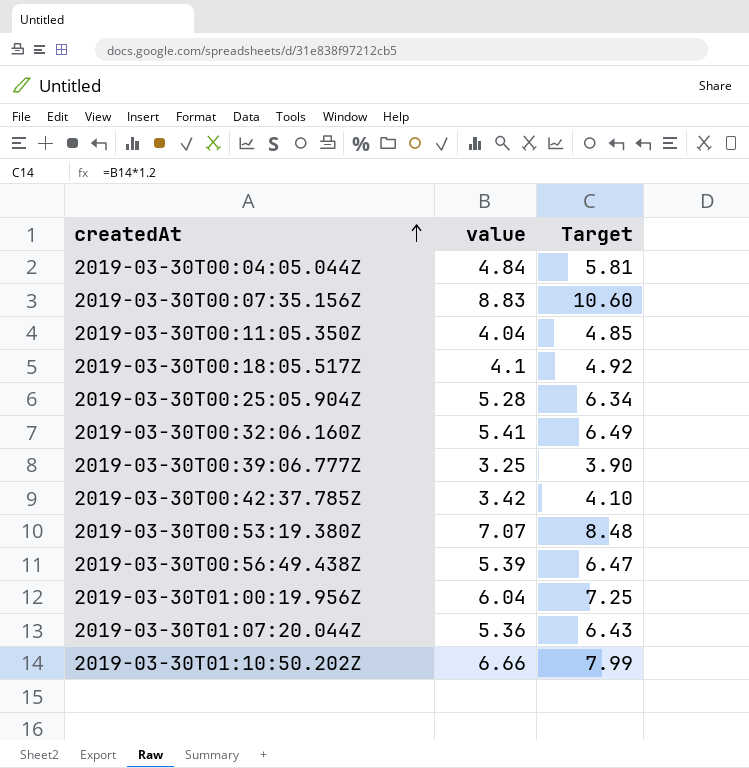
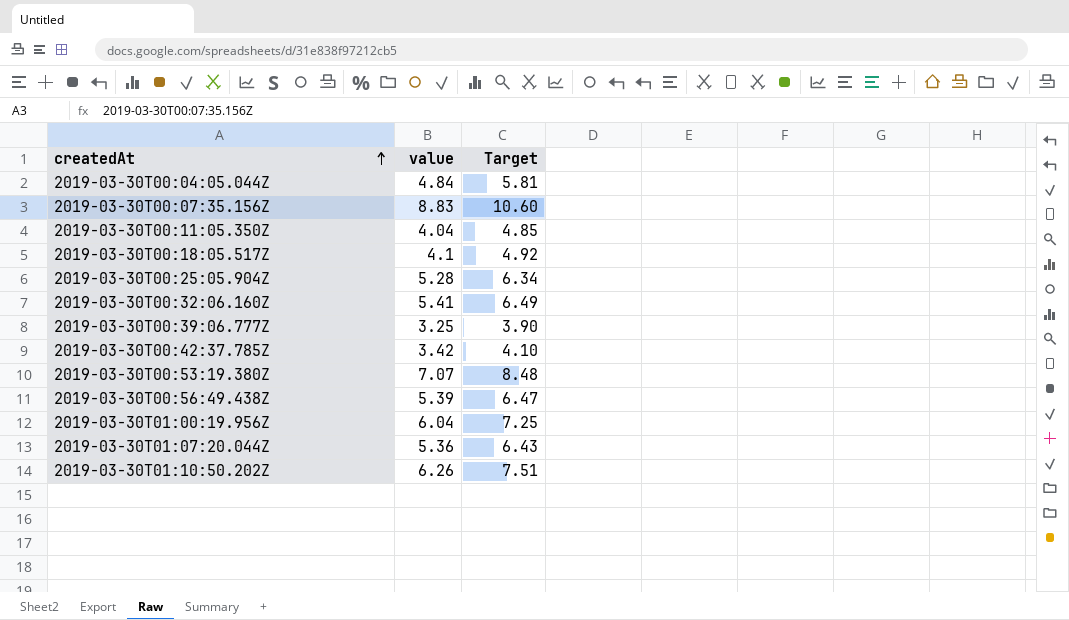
2019-03-30T01:10:50.202Z | value: 6.66 -> 6.26
2019-03-30T01:10:50.202Z | Target: 7.99 -> 7.51

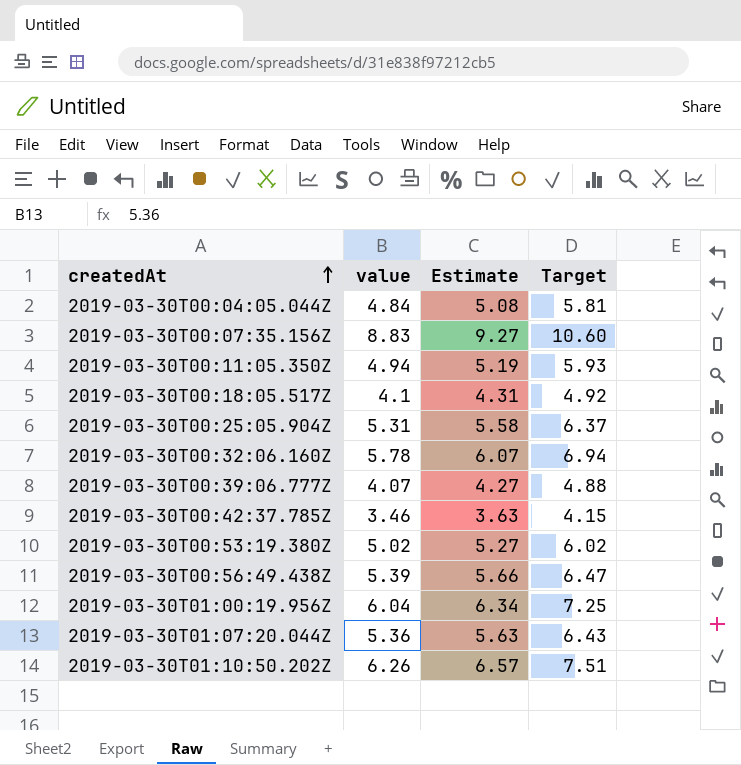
column Estimate | formula: none -> [value] * 1.05
2019-03-30T00:11:05.350Z | value: 4.04 -> 4.94
2019-03-30T00:11:05.350Z | Target: 4.85 -> 5.93
2019-03-30T00:25:05.904Z | value: 5.28 -> 5.31
2019-03-30T00:25:05.904Z | Target: 6.34 -> 6.37
2019-03-30T00:32:06.160Z | value: 5.41 -> 5.78
2019-03-30T00:32:06.160Z | Target: 6.49 -> 6.94
2019-03-30T00:39:06.777Z | value: 3.25 -> 4.07
2019-03-30T00:39:06.777Z | Target: 3.90 -> 4.88
2019-03-30T00:42:37.785Z | value: 3.42 -> 3.46
2019-03-30T00:42:37.785Z | Target: 4.10 -> 4.15
2019-03-30T00:53:19.380Z | value: 7.07 -> 5.02
2019-03-30T00:53:19.380Z | Target: 8.48 -> 6.02

